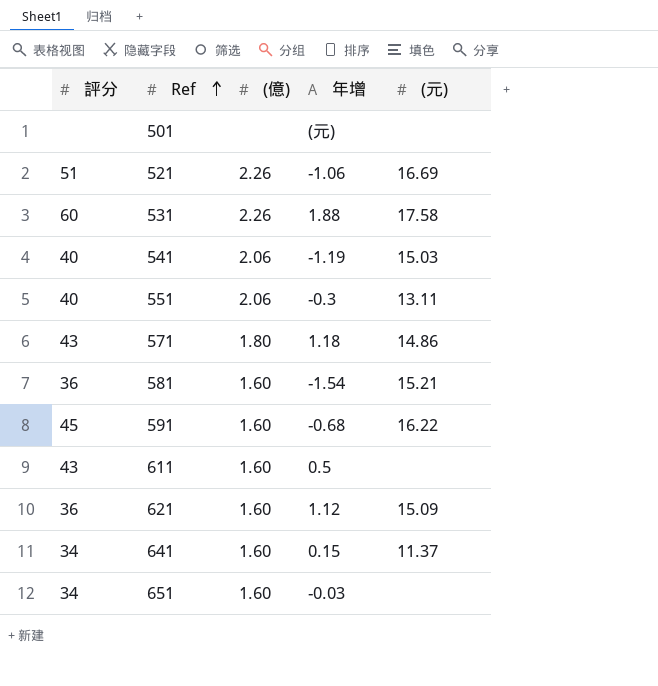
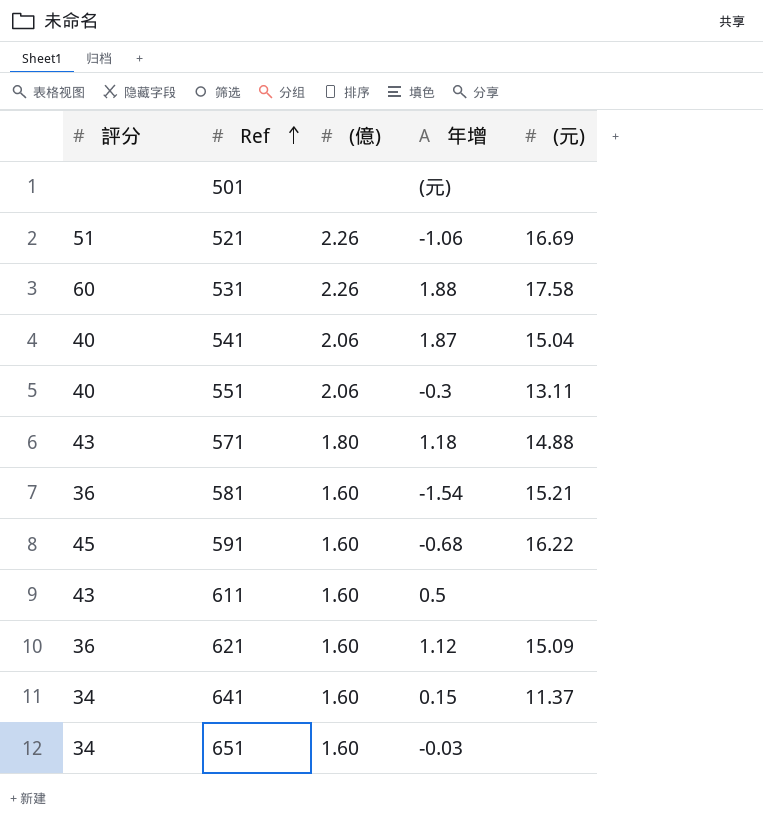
541 | 年增: -1.19 -> 1.87
541 | (元): 15.03 -> 15.04
571 | (元): 14.86 -> 14.88

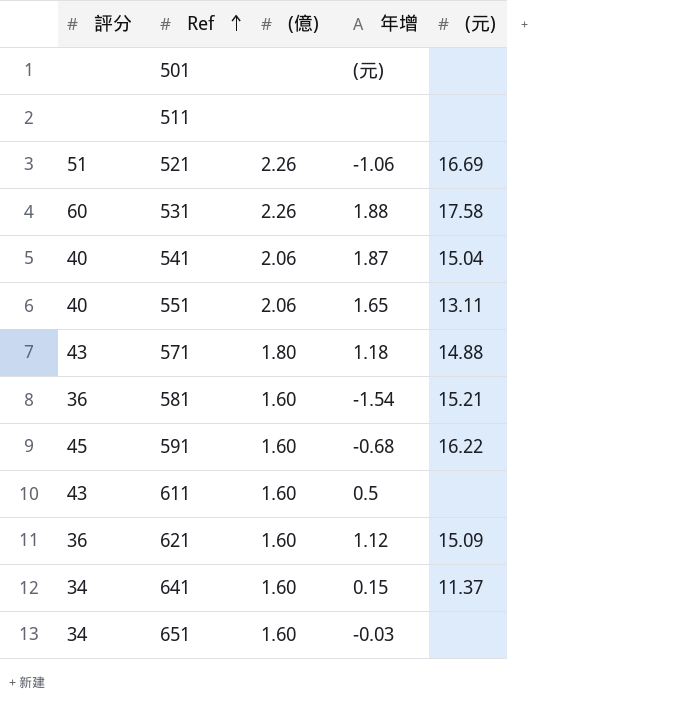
row 511: none -> none | none | none | none
551 | 年增: -0.3 -> 1.65

